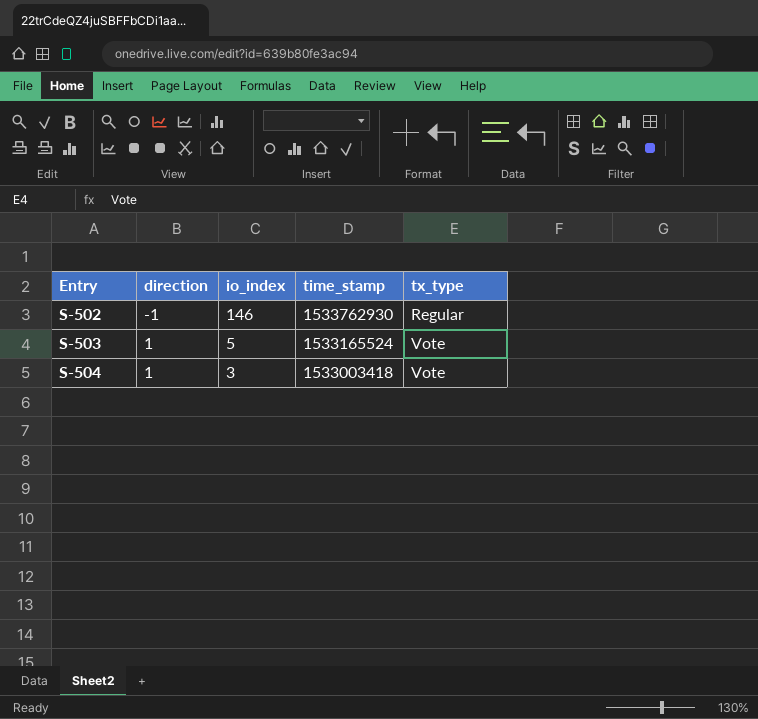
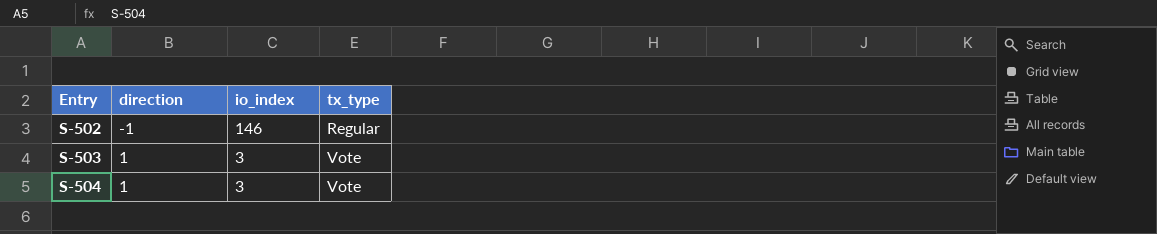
column time_stamp | position: 4 -> none
S-503 | io_index: 5 -> 3

